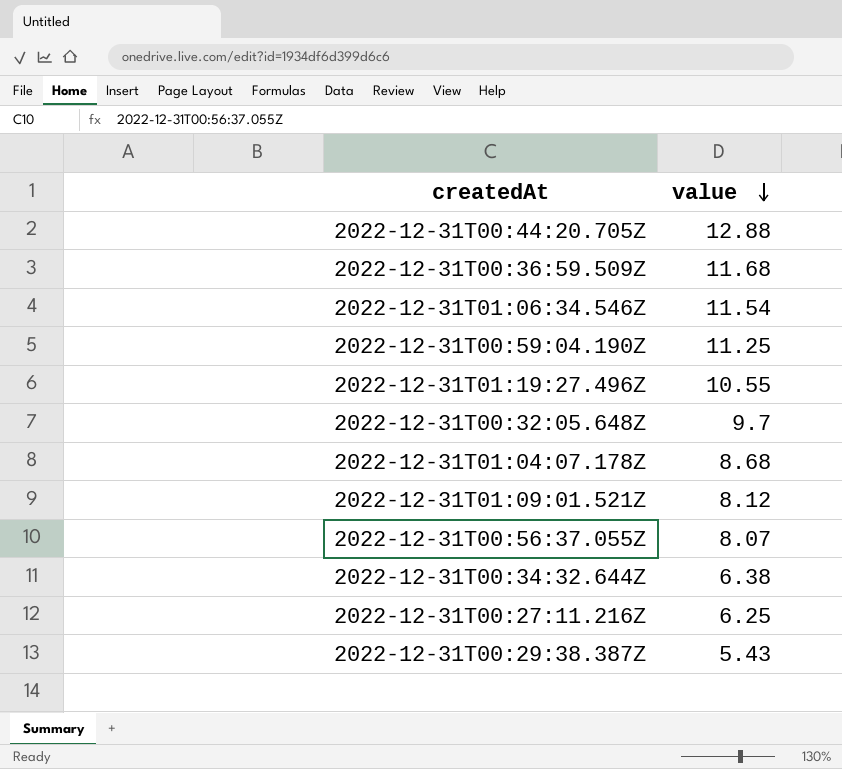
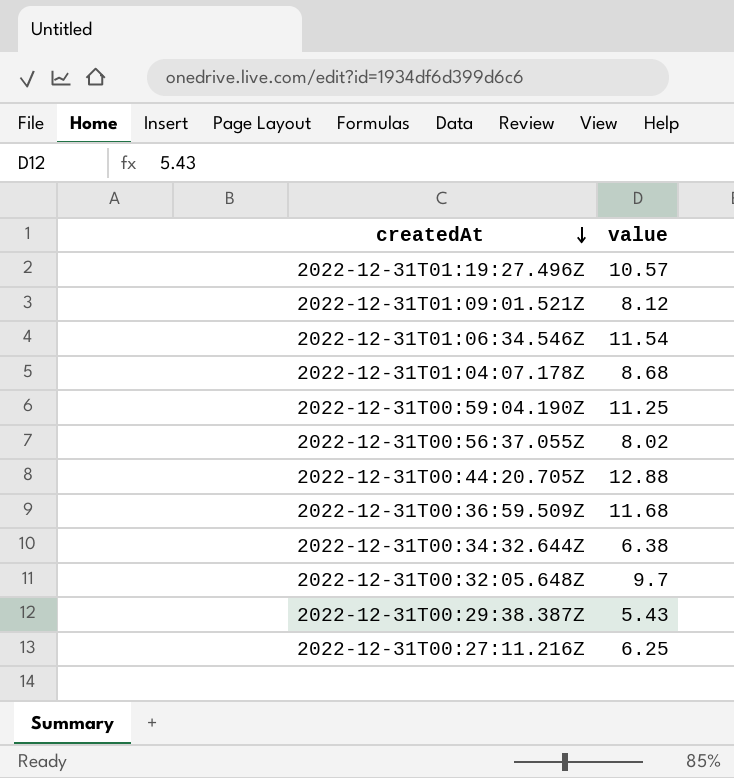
row order: value descending -> createdAt descending
2022-12-31T01:19:27.496Z | value: 10.55 -> 10.57
2022-12-31T00:56:37.055Z | value: 8.07 -> 8.02

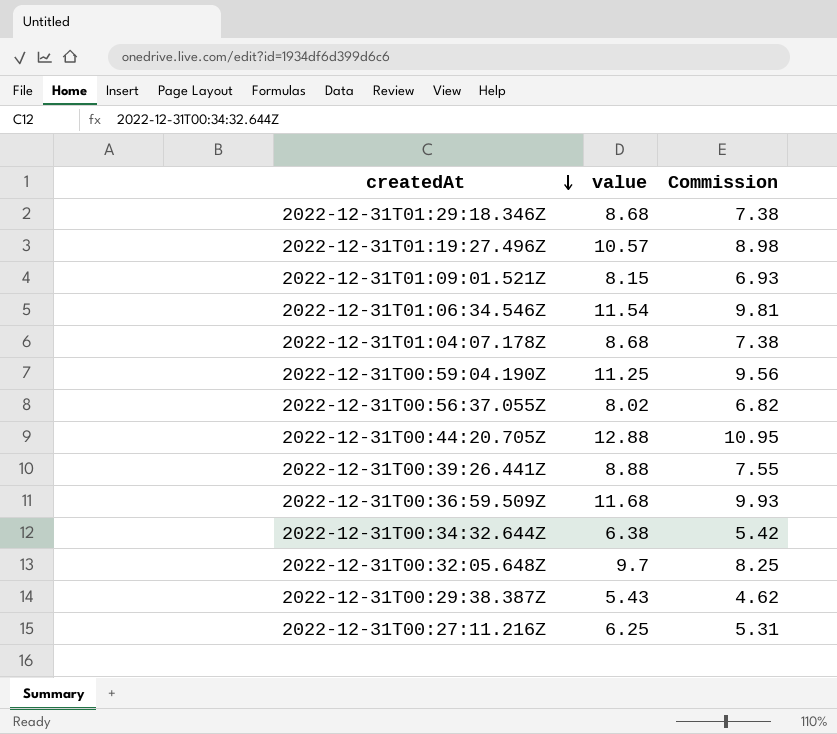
column Commission | formula: none -> [value] * 0.85
row 2022-12-31T01:29:18.346Z: none -> 8.68 | 7.38
2022-12-31T01:09:01.521Z | value: 8.12 -> 8.15
row 2022-12-31T00:39:26.441Z: none -> 8.88 | 7.55

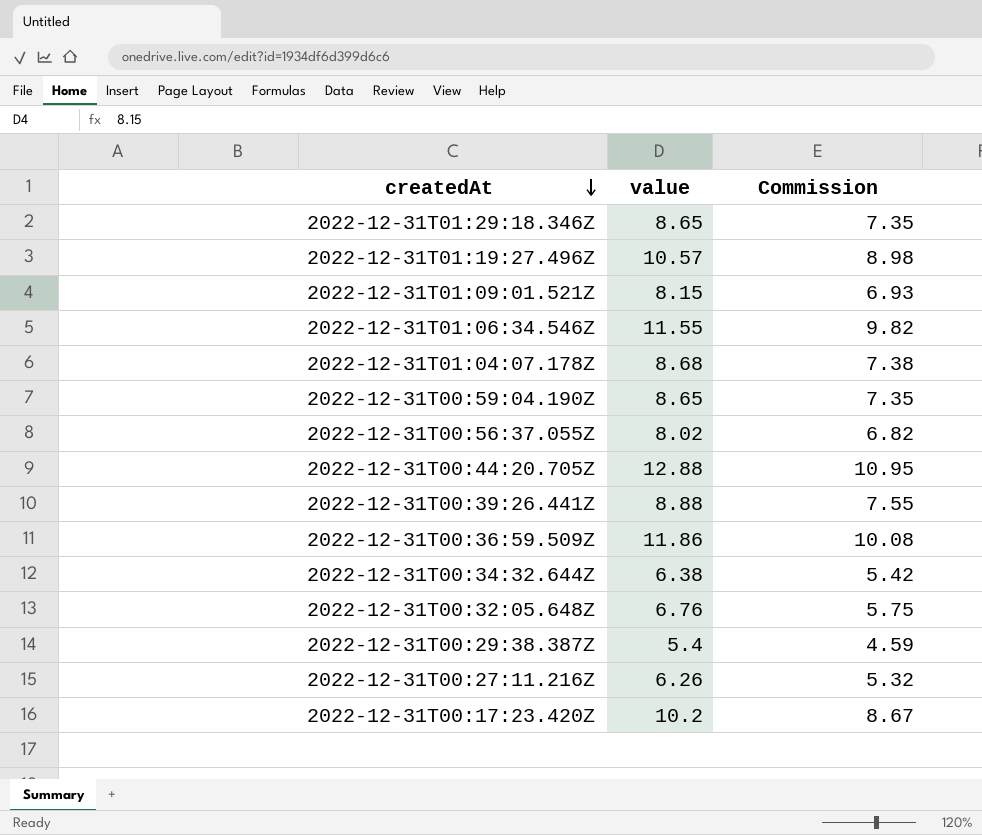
2022-12-31T01:29:18.346Z | value: 8.68 -> 8.65
2022-12-31T01:29:18.346Z | Commission: 7.38 -> 7.35
2022-12-31T01:06:34.546Z | value: 11.54 -> 11.55
2022-12-31T01:06:34.546Z | Commission: 9.81 -> 9.82
2022-12-31T00:59:04.190Z | value: 11.25 -> 8.65
2022-12-31T00:59:04.190Z | Commission: 9.56 -> 7.35
2022-12-31T00:36:59.509Z | value: 11.68 -> 11.86
2022-12-31T00:36:59.509Z | Commission: 9.93 -> 10.08
2022-12-31T00:32:05.648Z | value: 9.7 -> 6.76
2022-12-31T00:32:05.648Z | Commission: 8.25 -> 5.75
2022-12-31T00:29:38.387Z | value: 5.43 -> 5.4
2022-12-31T00:29:38.387Z | Commission: 4.62 -> 4.59
2022-12-31T00:27:11.216Z | value: 6.25 -> 6.26
2022-12-31T00:27:11.216Z | Commission: 5.31 -> 5.32
row 2022-12-31T00:17:23.420Z: none -> 10.2 | 8.67

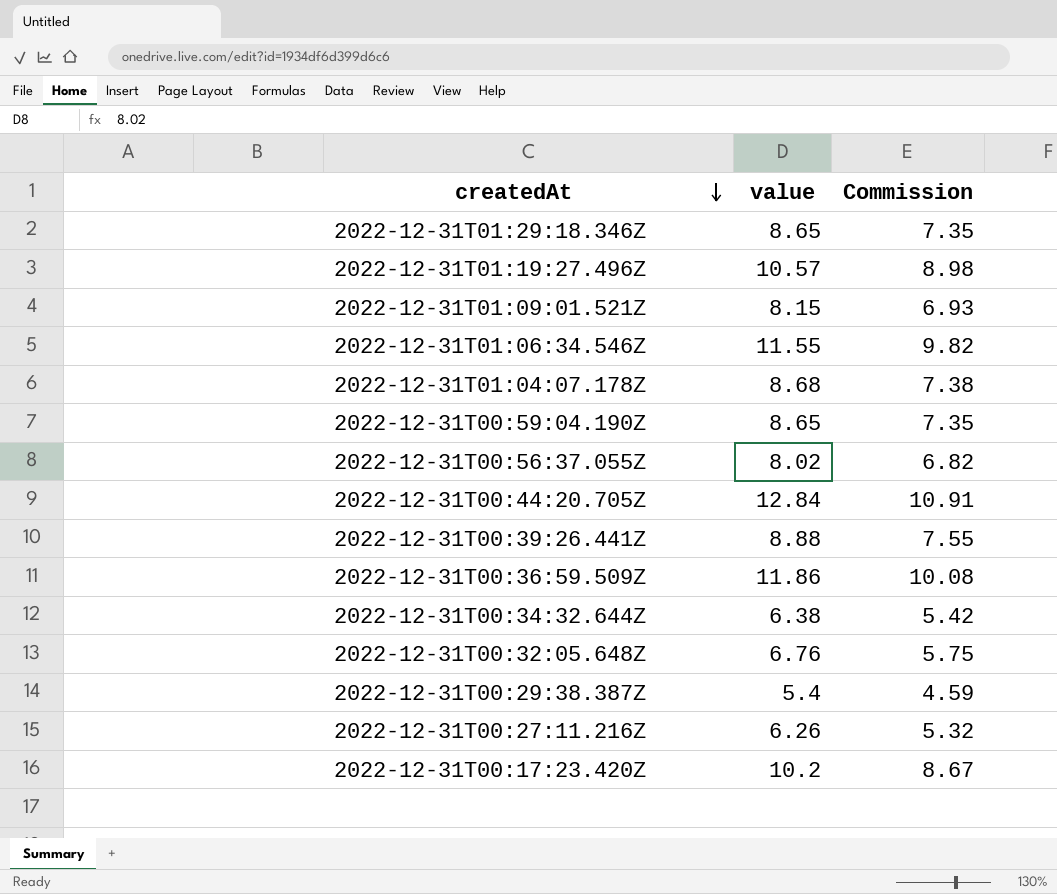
2022-12-31T00:44:20.705Z | value: 12.88 -> 12.84
2022-12-31T00:44:20.705Z | Commission: 10.95 -> 10.91

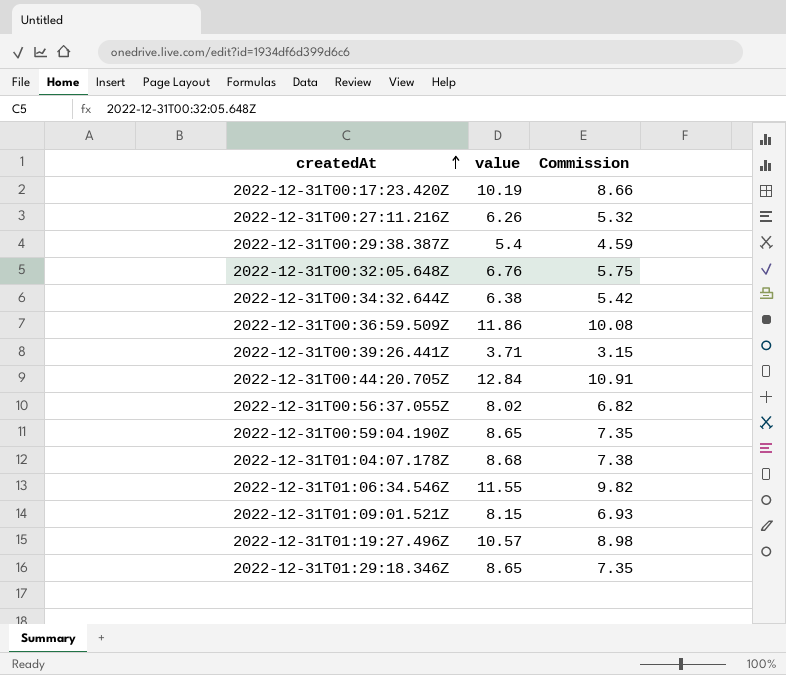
row order: createdAt descending -> createdAt ascending
2022-12-31T00:17:23.420Z | value: 10.2 -> 10.19
2022-12-31T00:17:23.420Z | Commission: 8.67 -> 8.66
2022-12-31T00:39:26.441Z | value: 8.88 -> 3.71
2022-12-31T00:39:26.441Z | Commission: 7.55 -> 3.15

